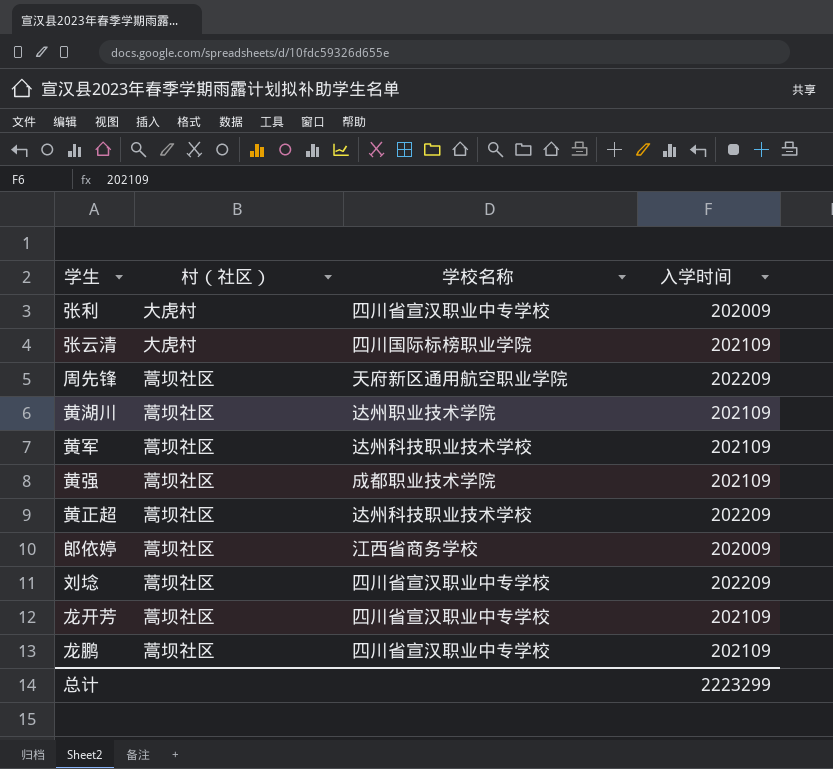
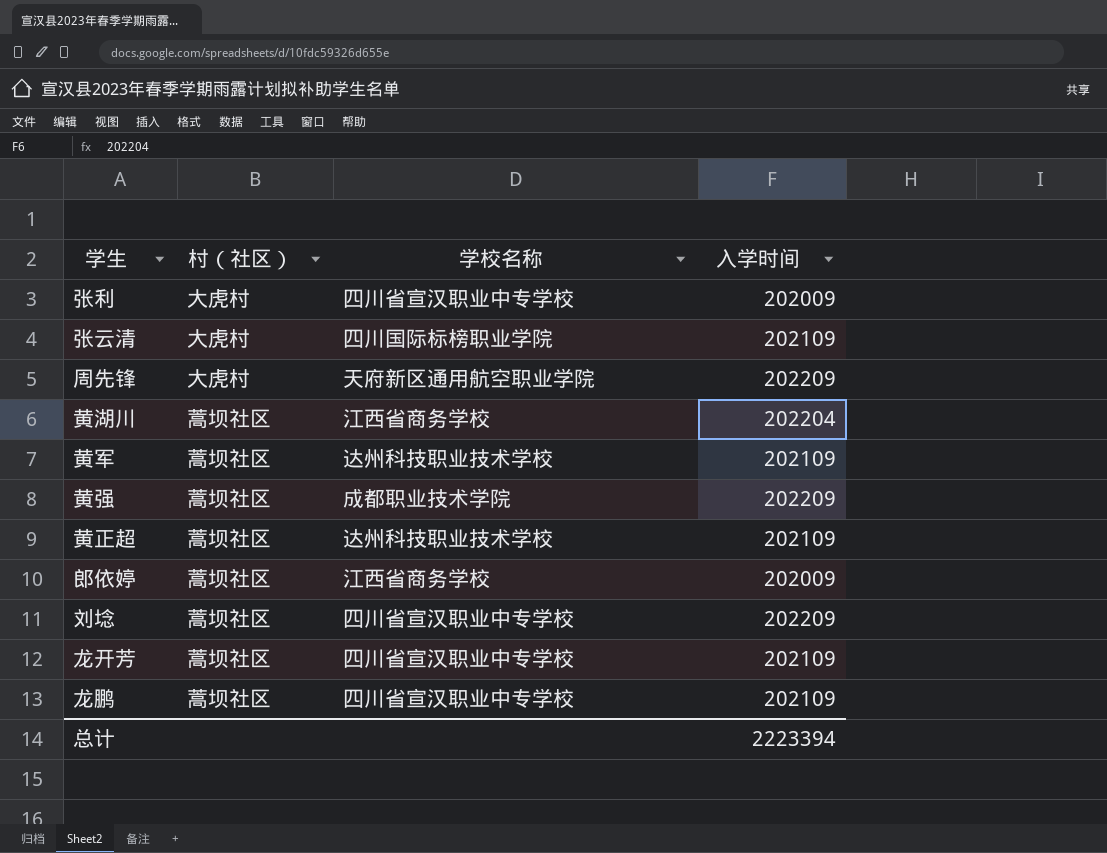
周先锋 | 村（社区）: 蒿坝社区 -> 大虎村
黄湖川 | 学校名称: 达州职业技术学院 -> 江西省商务学校
黄湖川 | 入学时间: 202109 -> 202204
黄强 | 入学时间: 202109 -> 202209
黄正超 | 入学时间: 202209 -> 202109
总计 | 入学时间: 2223299 -> 2223394

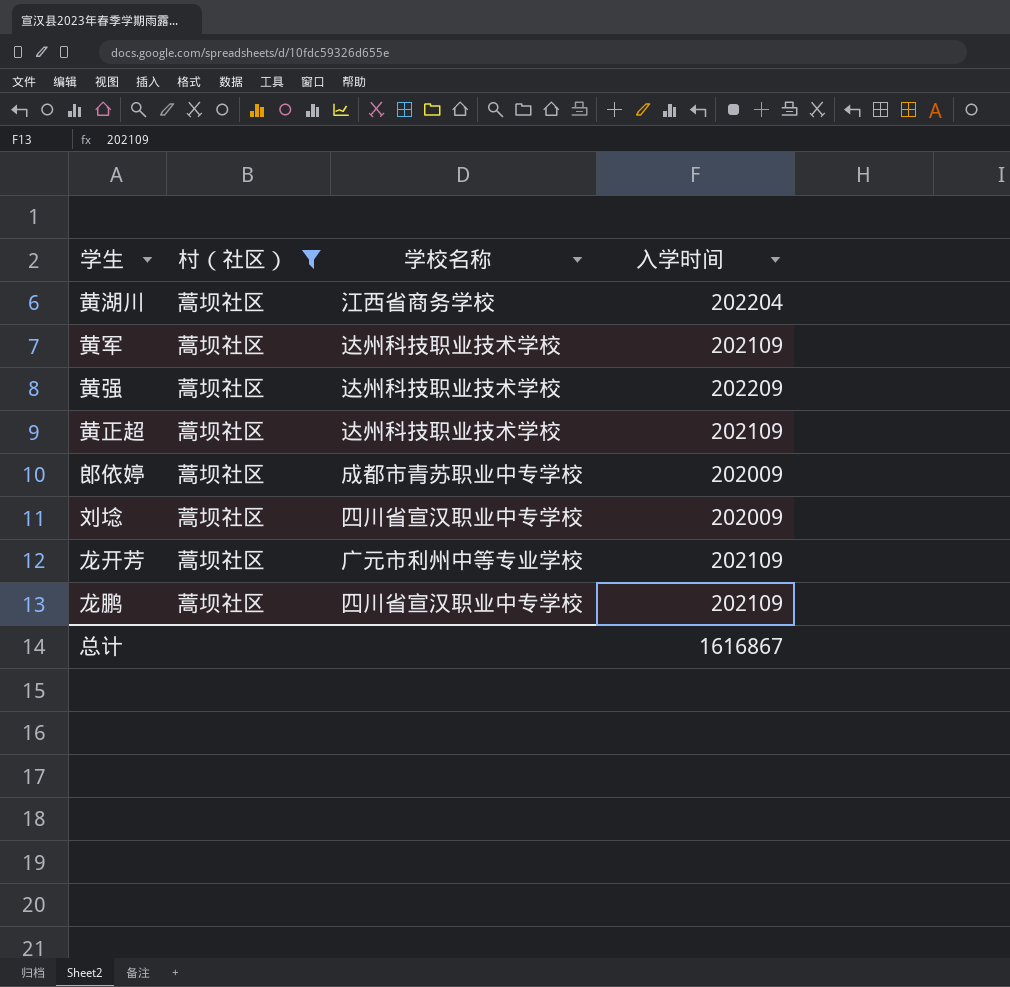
filter: none -> 村（社区） = 蒿坝社区
黄强 | 学校名称: 成都职业技术学院 -> 达州科技职业技术学校
郎依婷 | 学校名称: 江西省商务学校 -> 成都市青苏职业中专学校
刘埝 | 入学时间: 202209 -> 202009
龙开芳 | 学校名称: 四川省宣汉职业中专学校 -> 广元市利州中等专业学校
总计 | 入学时间: 2223394 -> 1616867

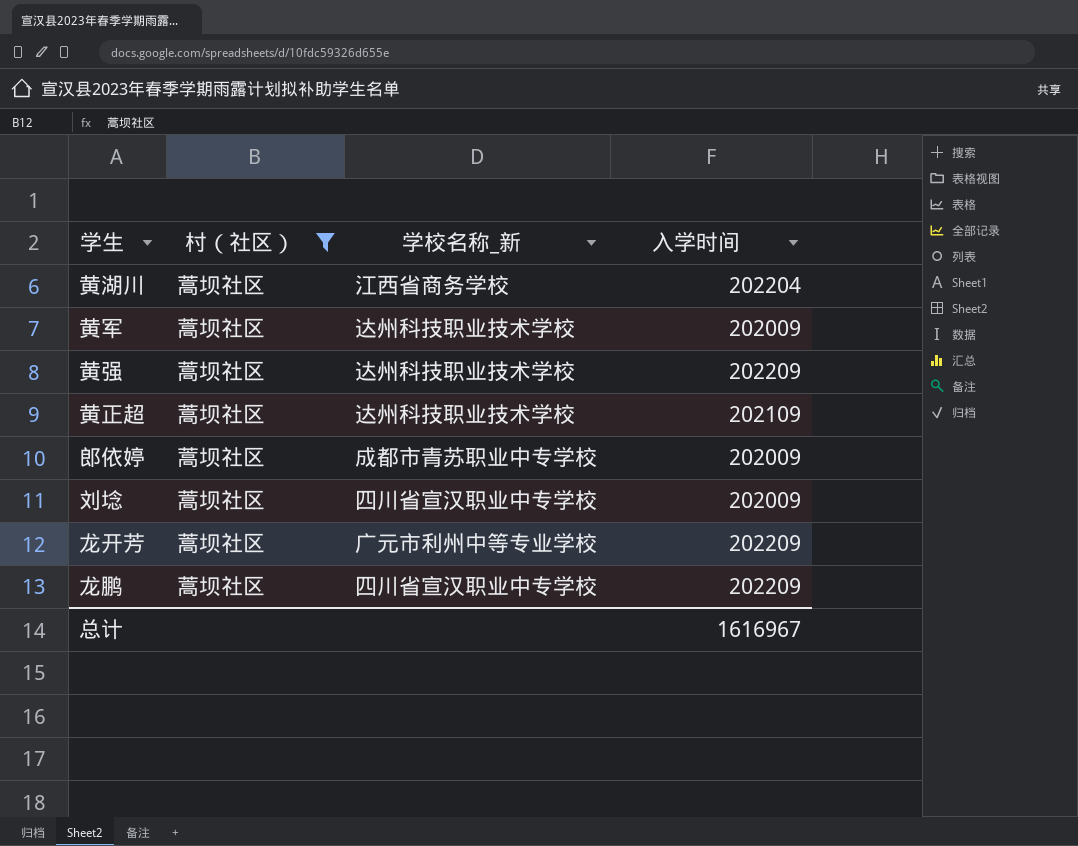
column name: 学校名称 -> 学校名称_新
黄军 | 入学时间: 202109 -> 202009
龙开芳 | 入学时间: 202109 -> 202209
龙鹏 | 入学时间: 202109 -> 202209
总计 | 入学时间: 1616867 -> 1616967

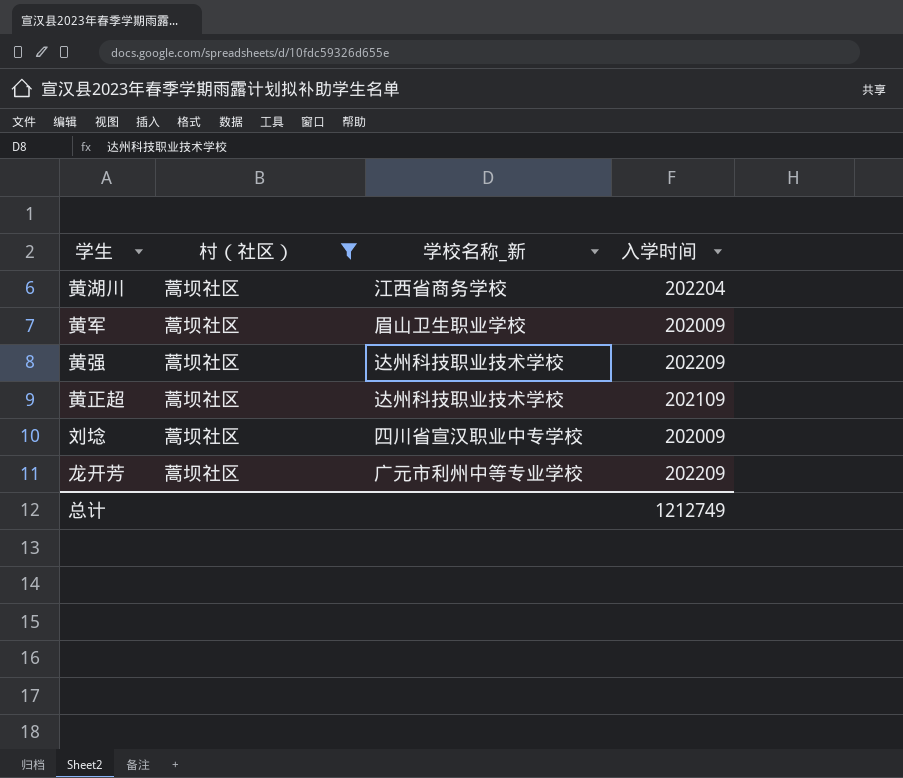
row 郎依婷: 蒿坝社区 | 成都市青苏职业中专学校 | 202009 -> none
row 龙鹏: 蒿坝社区 | 四川省宣汉职业中专学校 | 202209 -> none
黄军 | 学校名称_新: 达州科技职业技术学校 -> 眉山卫生职业学校
总计 | 入学时间: 1616967 -> 1212749

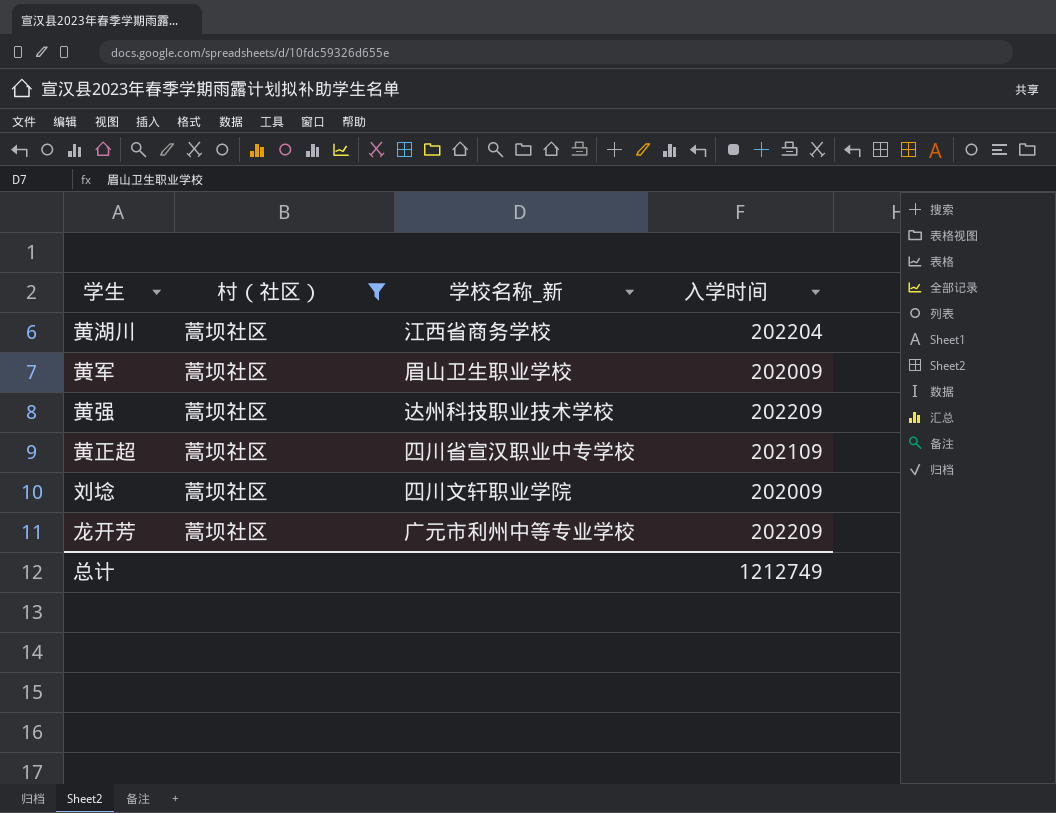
黄正超 | 学校名称_新: 达州科技职业技术学校 -> 四川省宣汉职业中专学校
刘埝 | 学校名称_新: 四川省宣汉职业中专学校 -> 四川文轩职业学院

